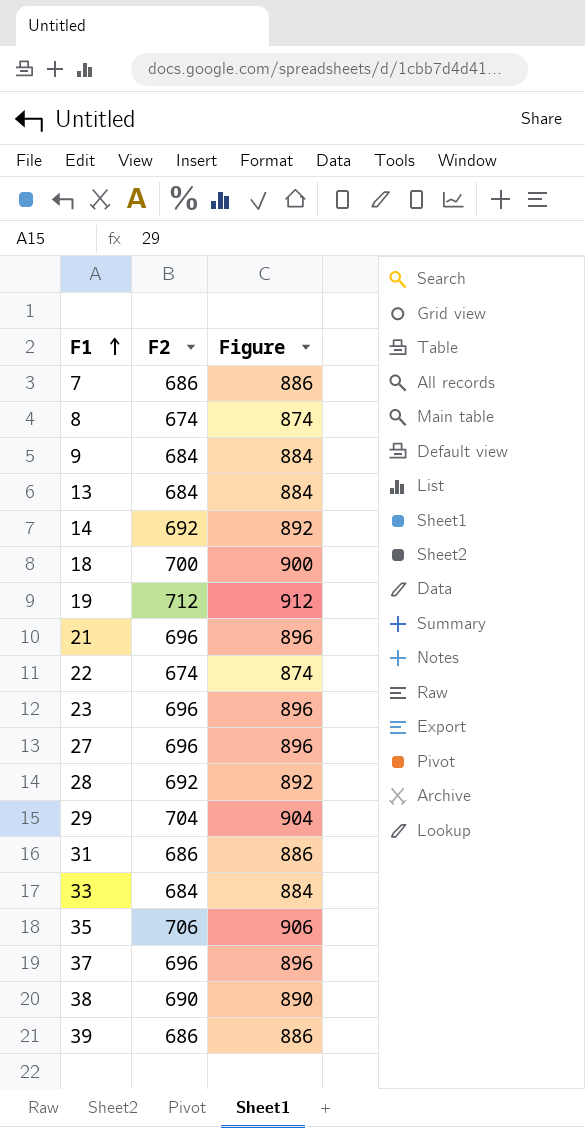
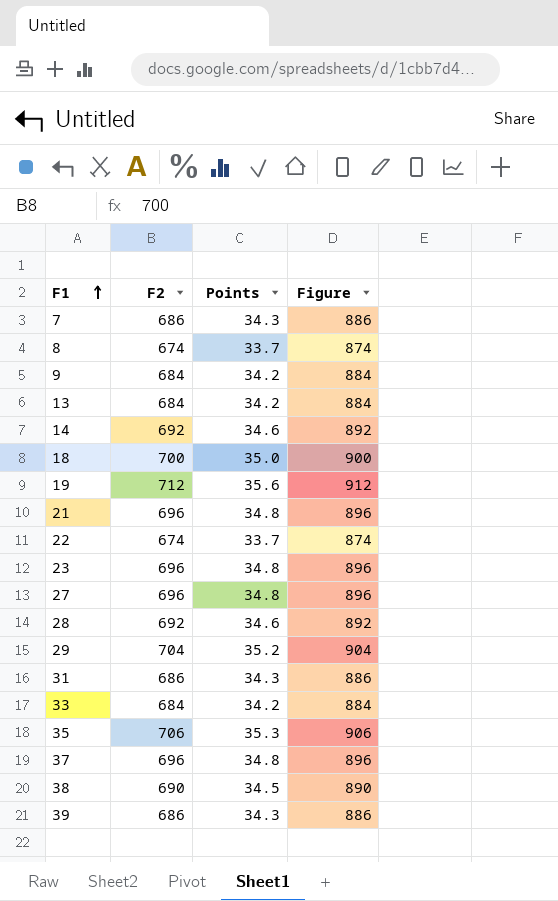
column Points | formula: none -> [F2] * 0.05

